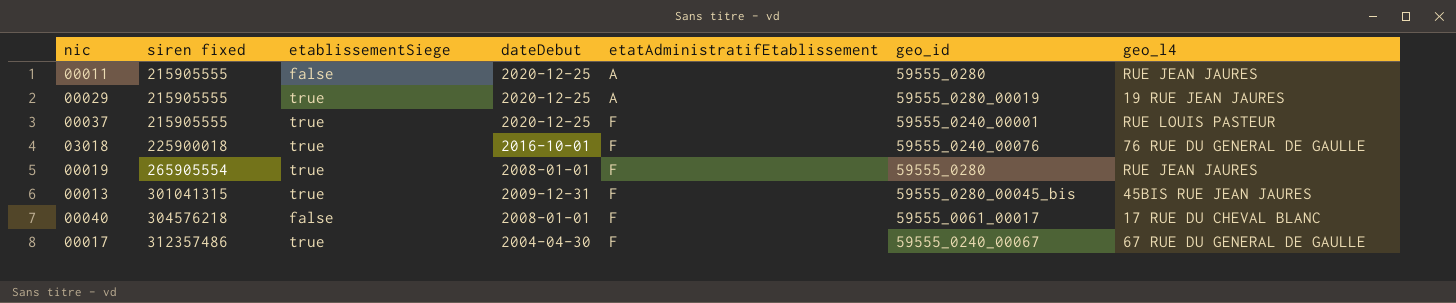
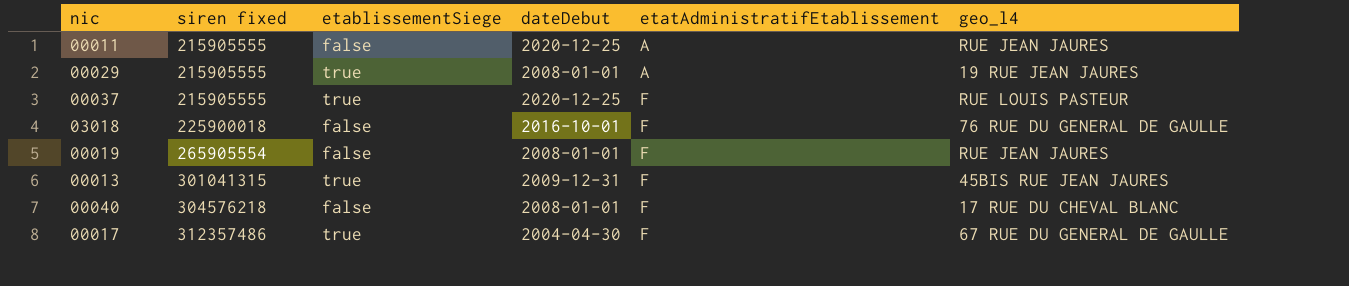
column geo_id | position: 6 -> none
00029 | dateDebut: 2020-12-25 -> 2008-01-01
03018 | etablissementSiege: true -> false
00019 | etablissementSiege: true -> false

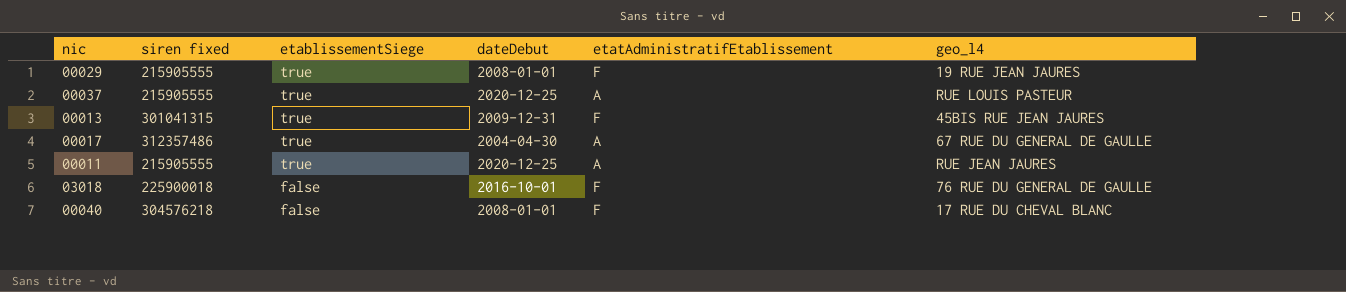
row order: siren fixed ascending -> etablissementSiege descending
row 00019: 265905554 | false | 2008-01-01 | F | RUE JEAN JAURES -> none
00029 | etatAdministratifEtablissement: A -> F
00037 | etatAdministratifEtablissement: F -> A
00017 | etatAdministratifEtablissement: F -> A
00011 | etablissementSiege: false -> true

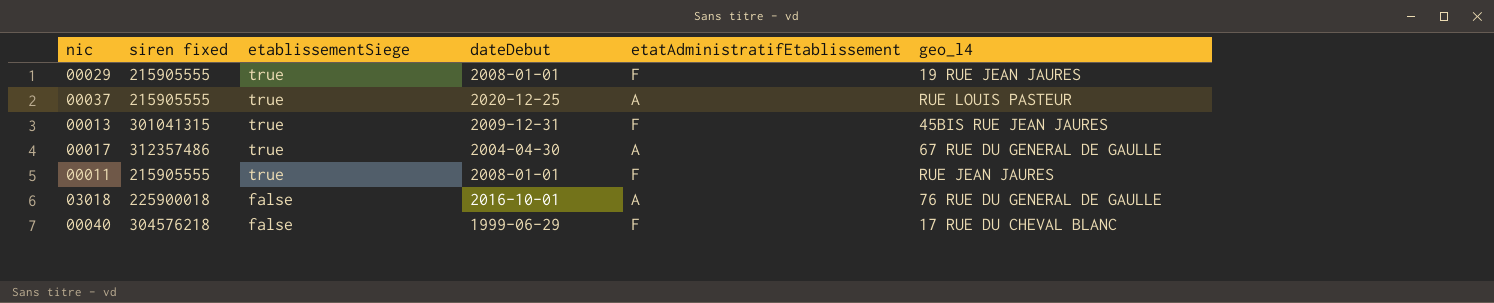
00011 | dateDebut: 2020-12-25 -> 2008-01-01
00011 | etatAdministratifEtablissement: A -> F
03018 | etatAdministratifEtablissement: F -> A
00040 | dateDebut: 2008-01-01 -> 1999-06-29

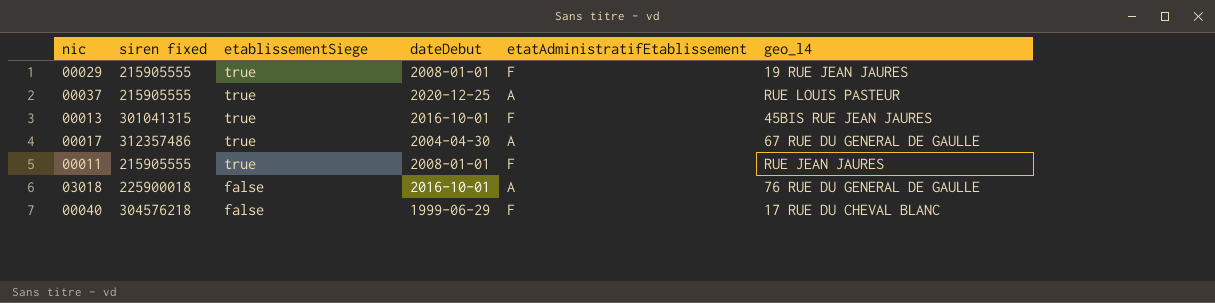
00013 | dateDebut: 2009-12-31 -> 2016-10-01

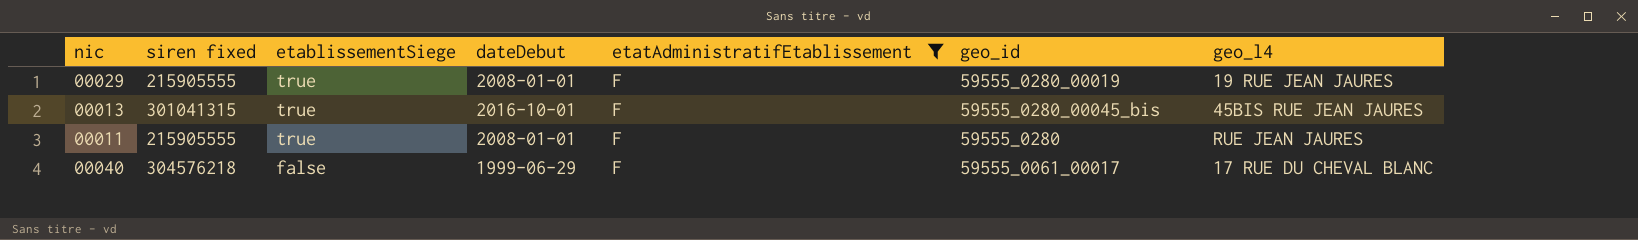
filter: none -> etatAdministratifEtablissement = F
column geo_id | position: none -> 6

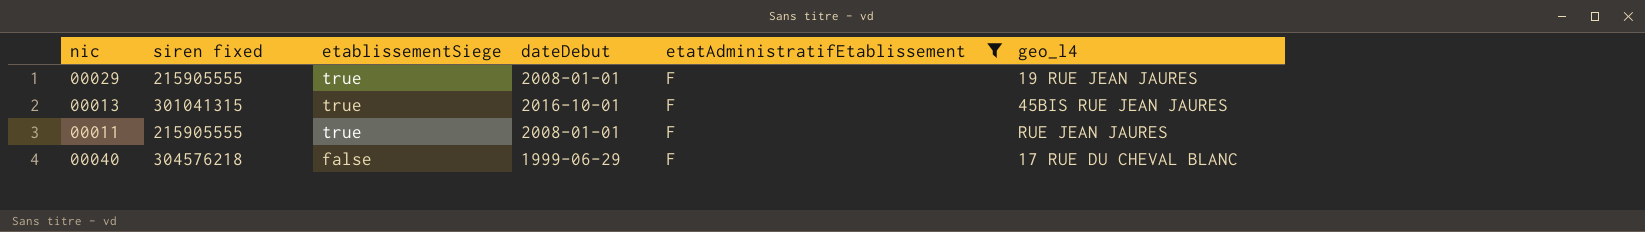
column geo_id | position: 6 -> none

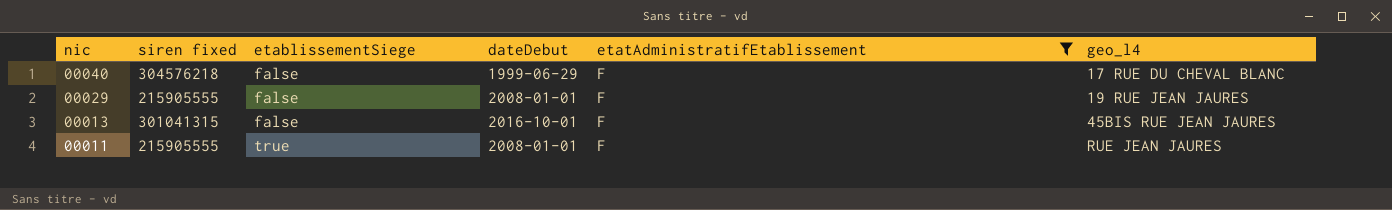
row order: etablissementSiege descending -> nic descending
00029 | etablissementSiege: true -> false
00013 | etablissementSiege: true -> false

